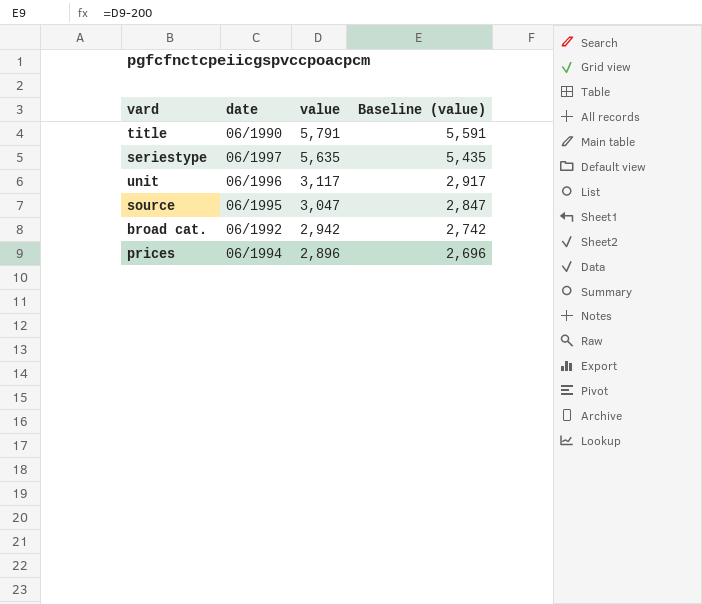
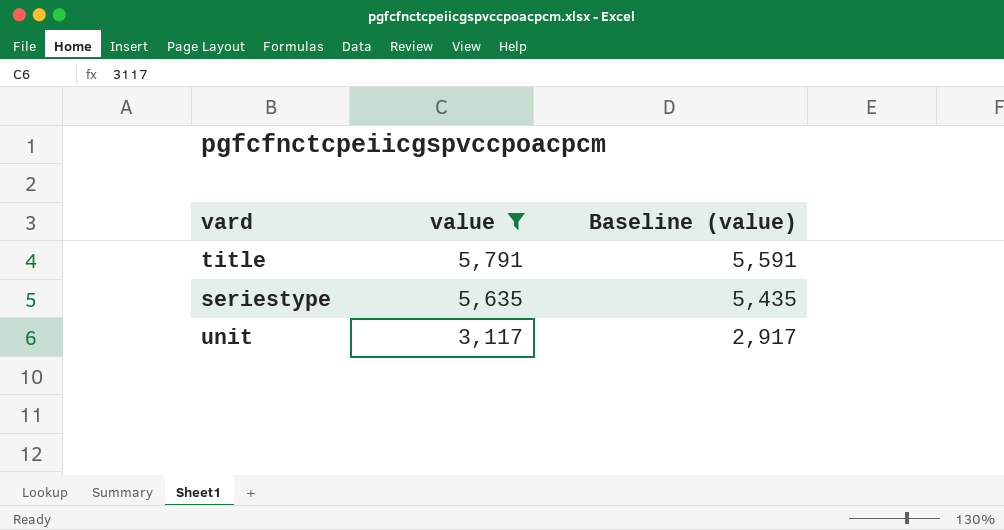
filter: none -> value >= 3,117
column date | position: 2 -> none

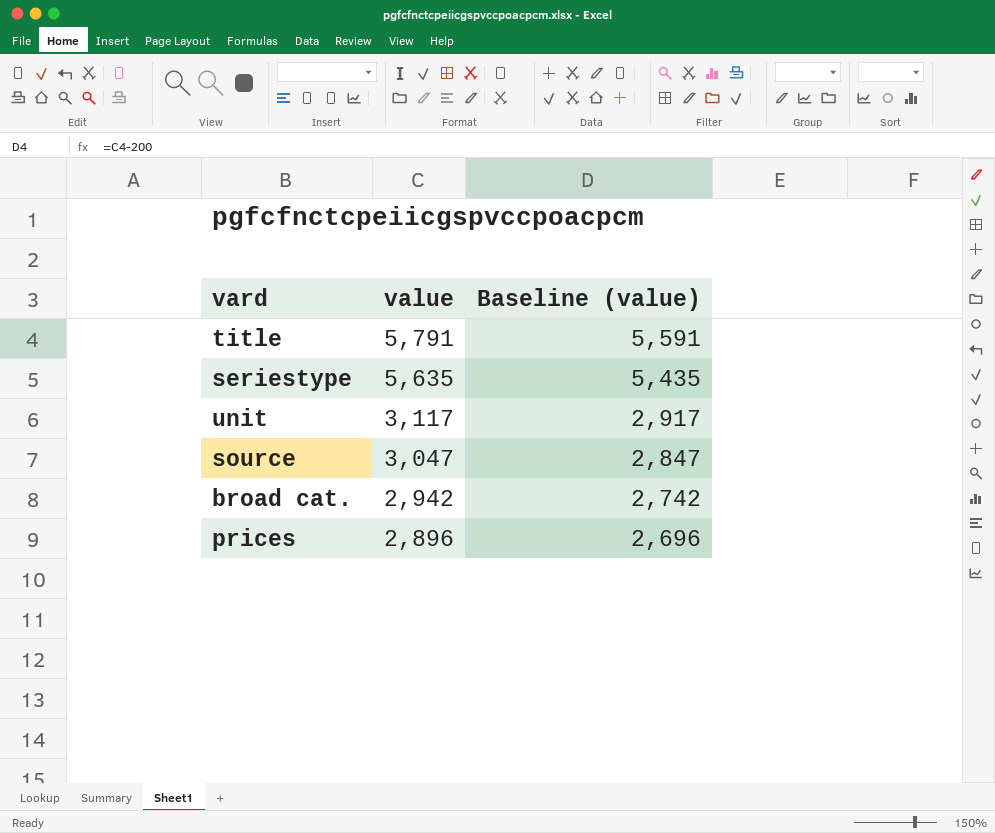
filter: value >= 3,117 -> none

